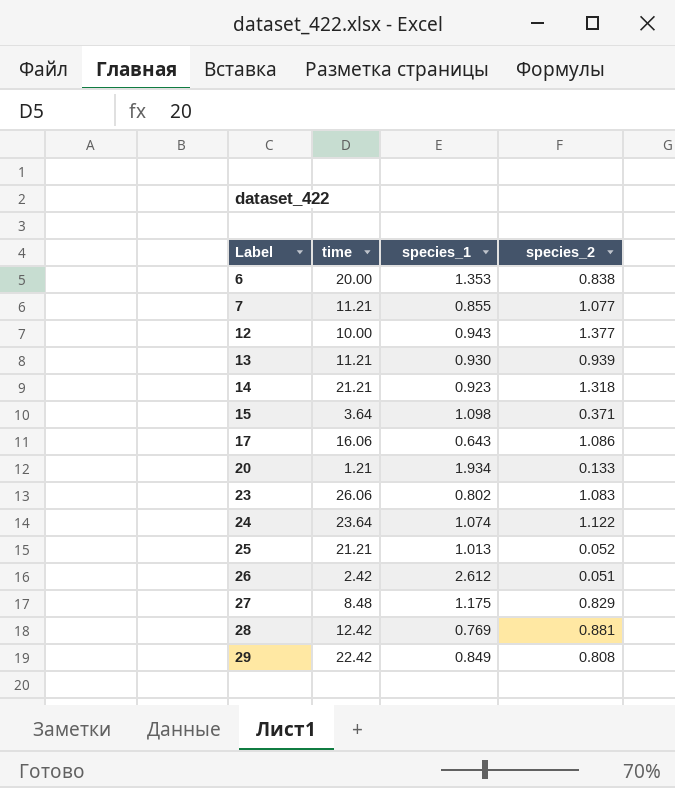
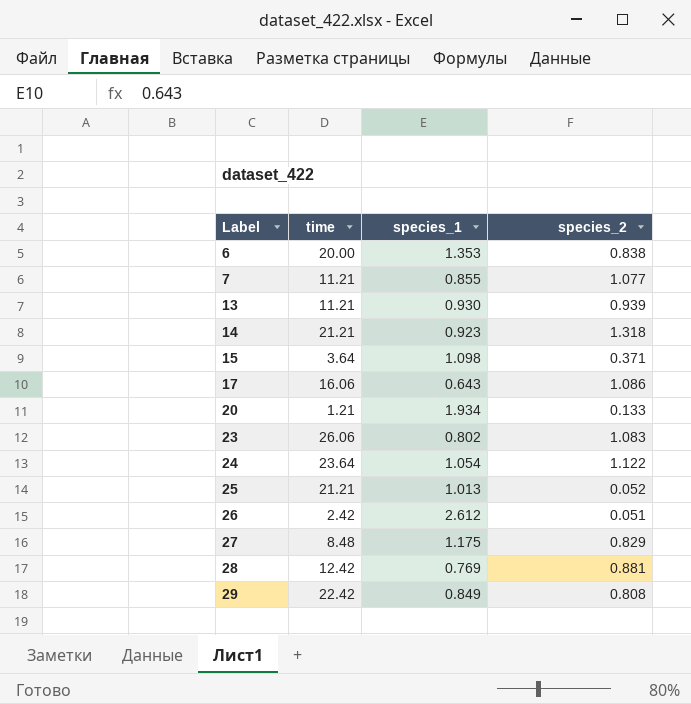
row 12: 10.00 | 0.943 | 1.377 -> none
24 | species_1: 1.074 -> 1.054

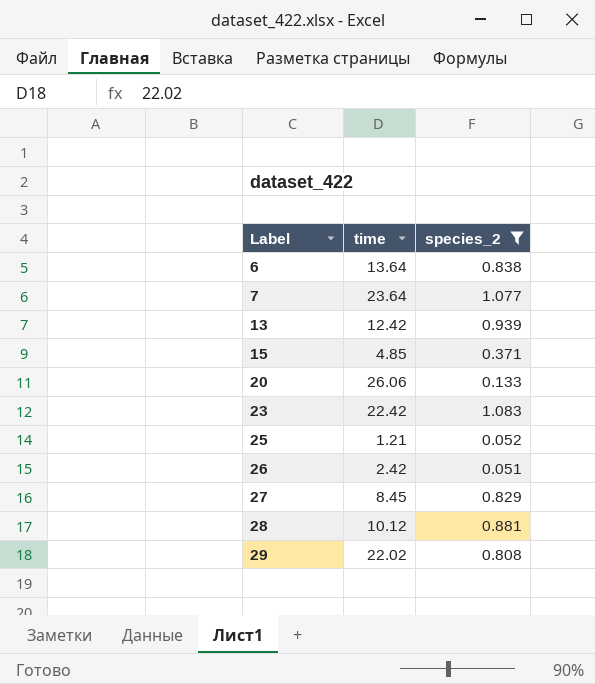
filter: none -> species_2 <= 1.083
column species_1 | position: 3 -> none
6 | time: 20.00 -> 13.64
7 | time: 11.21 -> 23.64
13 | time: 11.21 -> 12.42
15 | time: 3.64 -> 4.85
20 | time: 1.21 -> 26.06
23 | time: 26.06 -> 22.42
25 | time: 21.21 -> 1.21
27 | time: 8.48 -> 8.45
28 | time: 12.42 -> 10.12
29 | time: 22.42 -> 22.02

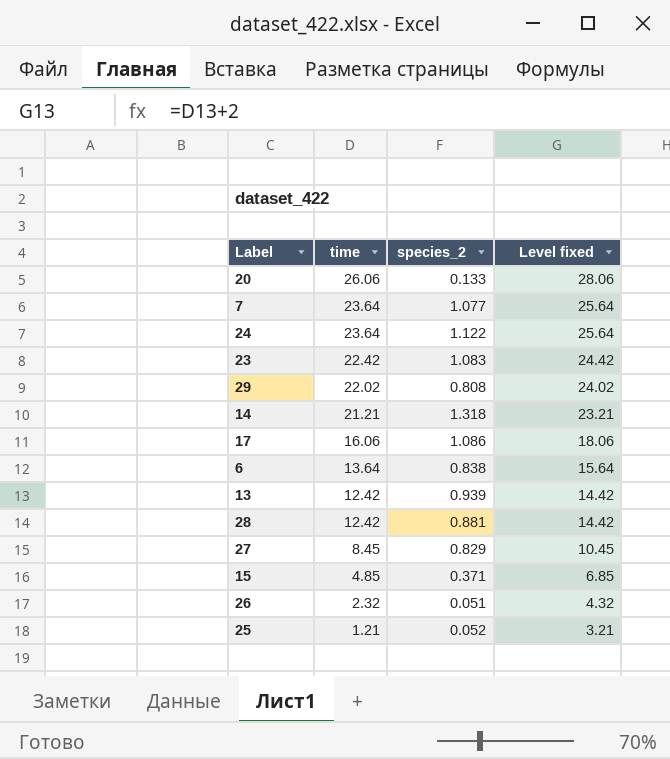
filter: species_2 <= 1.083 -> none
row order: Label ascending -> time descending
column Level fixed | formula: none -> [time] + 2
28 | time: 10.12 -> 12.42
26 | time: 2.42 -> 2.32

